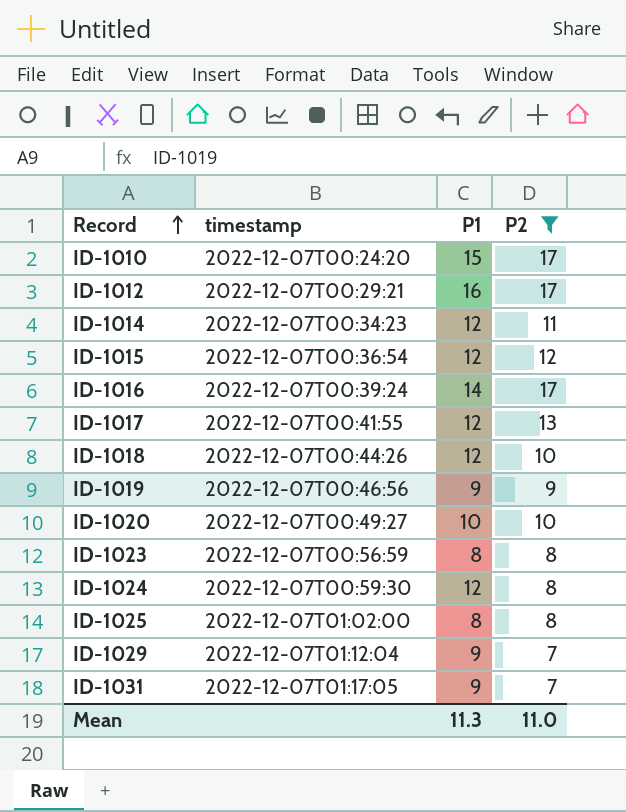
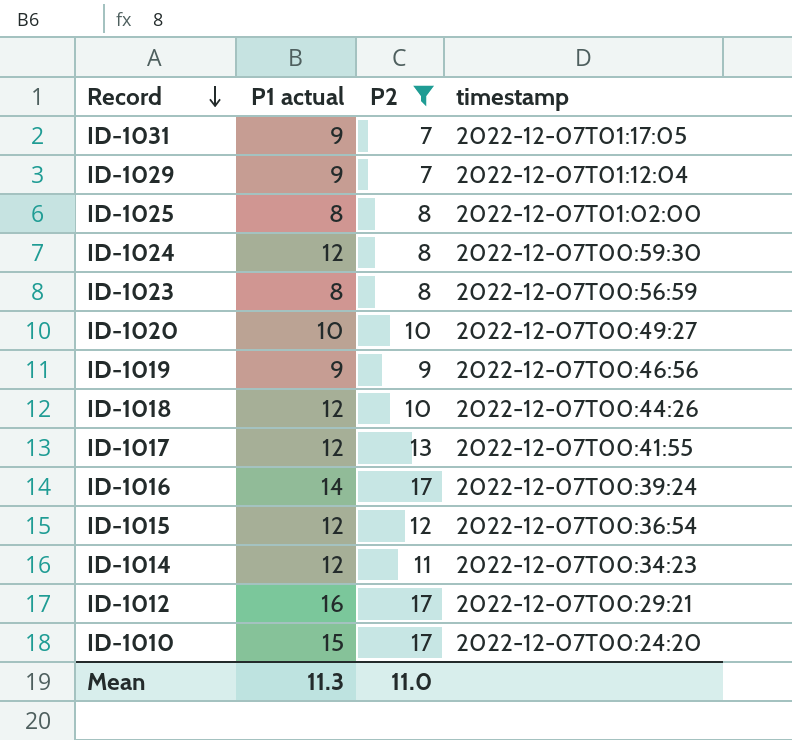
row order: Record ascending -> Record descending
column name: P1 -> P1 actual
column timestamp | position: 2 -> 4

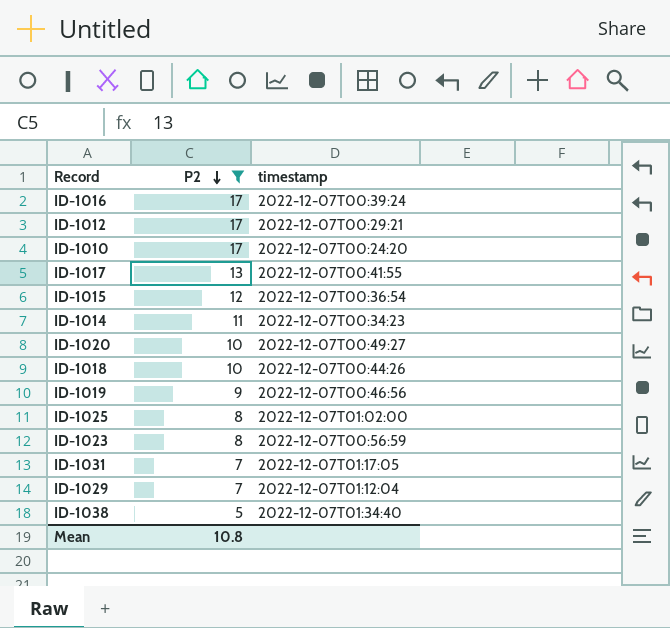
row order: Record descending -> P2 descending
column P1 actual | position: 2 -> none
row ID-1024: 12 | 8 | 2022-12-07T00:59:30 -> none
row ID-1038: none -> 5 | 2022-12-07T01:34:40
Mean | P2: 11.0 -> 10.8

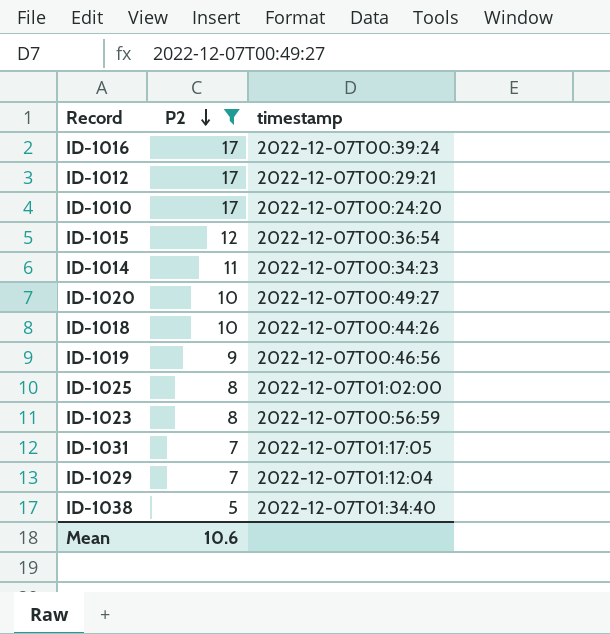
row ID-1017: 13 | 2022-12-07T00:41:55 -> none
Mean | P2: 10.8 -> 10.6

